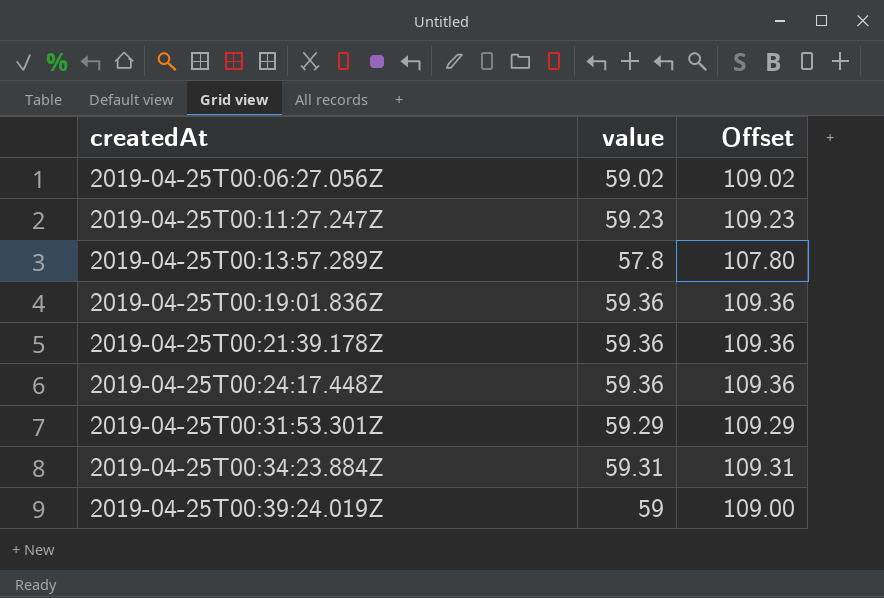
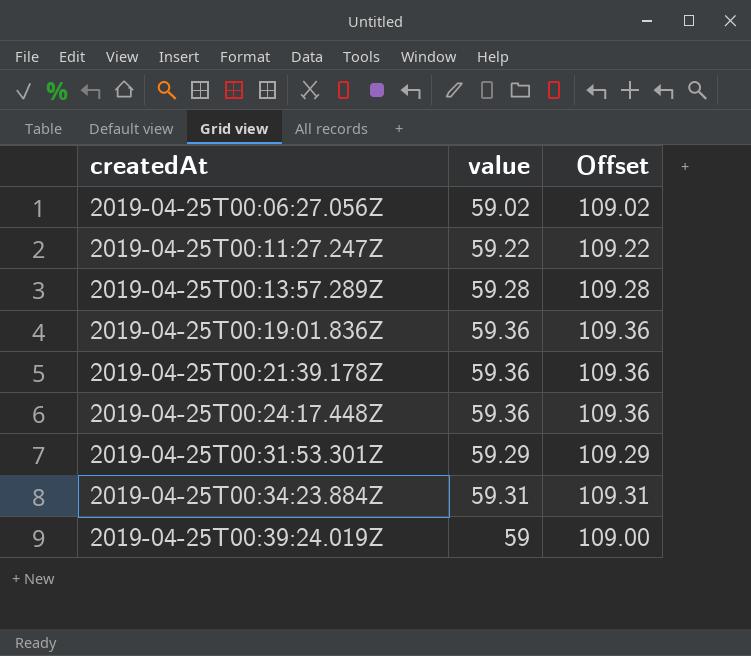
2019-04-25T00:11:27.247Z | value: 59.23 -> 59.22
2019-04-25T00:11:27.247Z | Offset: 109.23 -> 109.22
2019-04-25T00:13:57.289Z | value: 57.8 -> 59.28
2019-04-25T00:13:57.289Z | Offset: 107.80 -> 109.28

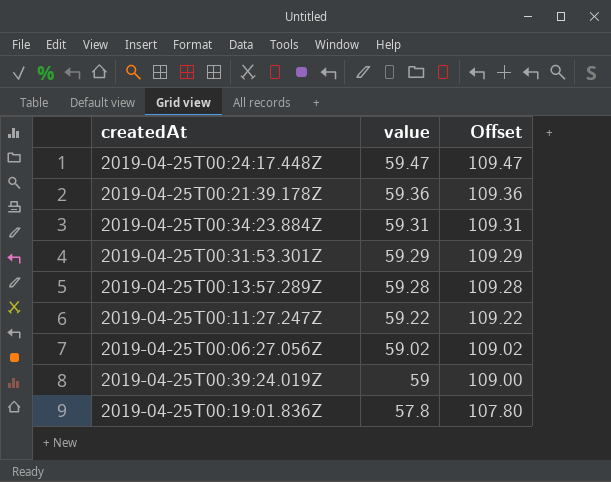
row order: createdAt ascending -> value descending
2019-04-25T00:24:17.448Z | value: 59.36 -> 59.47
2019-04-25T00:24:17.448Z | Offset: 109.36 -> 109.47
2019-04-25T00:19:01.836Z | value: 59.36 -> 57.8
2019-04-25T00:19:01.836Z | Offset: 109.36 -> 107.80

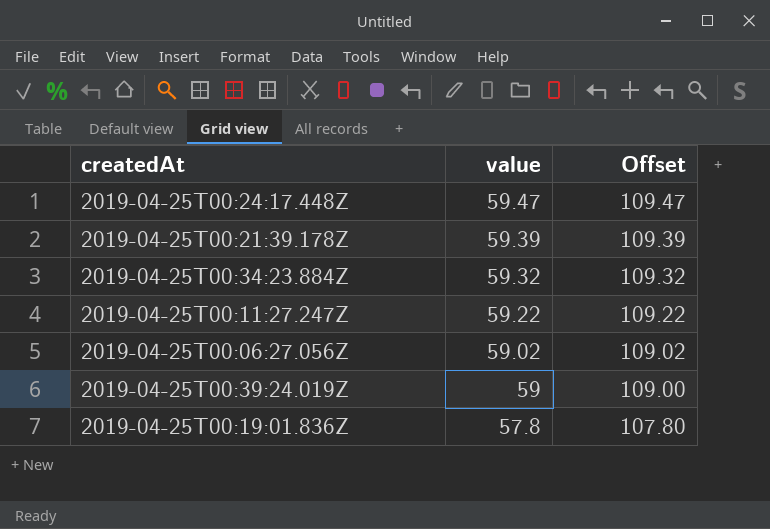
row 2019-04-25T00:31:53.301Z: 59.29 | 109.29 -> none
row 2019-04-25T00:13:57.289Z: 59.28 | 109.28 -> none
2019-04-25T00:21:39.178Z | value: 59.36 -> 59.39
2019-04-25T00:21:39.178Z | Offset: 109.36 -> 109.39
2019-04-25T00:34:23.884Z | value: 59.31 -> 59.32
2019-04-25T00:34:23.884Z | Offset: 109.31 -> 109.32

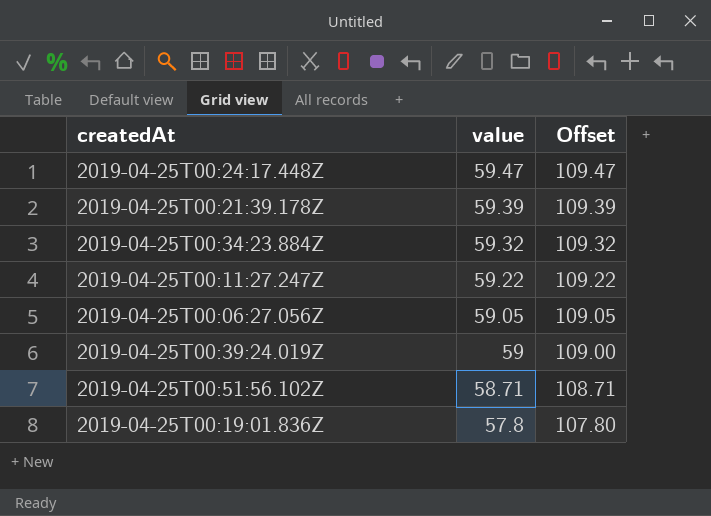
2019-04-25T00:06:27.056Z | value: 59.02 -> 59.05
2019-04-25T00:06:27.056Z | Offset: 109.02 -> 109.05
row 2019-04-25T00:51:56.102Z: none -> 58.71 | 108.71

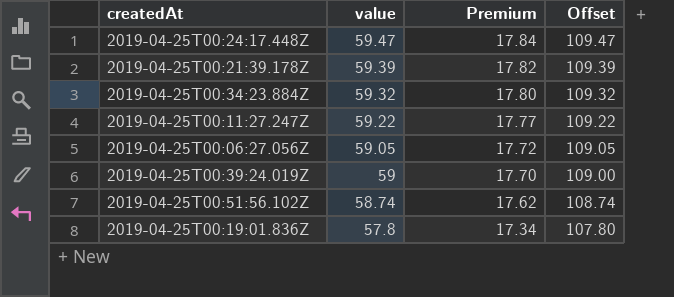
column Premium | formula: none -> [value] * 0.3
2019-04-25T00:51:56.102Z | value: 58.71 -> 58.74
2019-04-25T00:51:56.102Z | Offset: 108.71 -> 108.74

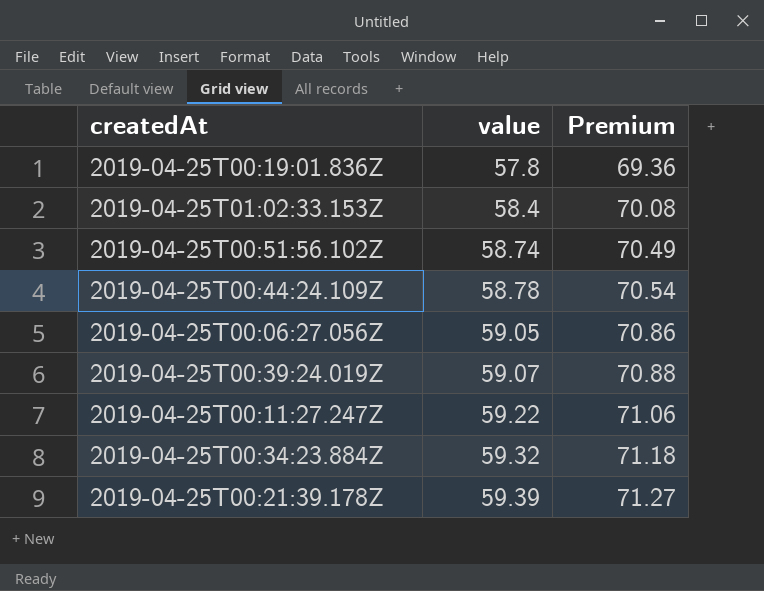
row order: value descending -> value ascending
column Offset | formula: [value] + 50 -> none
column Premium | formula: [value] * 0.3 -> [value] * 1.2
row 2019-04-25T00:24:17.448Z: 59.47 | 17.84 | 109.47 -> none
row 2019-04-25T01:02:33.153Z: none -> 58.4 | 70.08
row 2019-04-25T00:44:24.109Z: none -> 58.78 | 70.54
2019-04-25T00:39:24.019Z | value: 59 -> 59.07

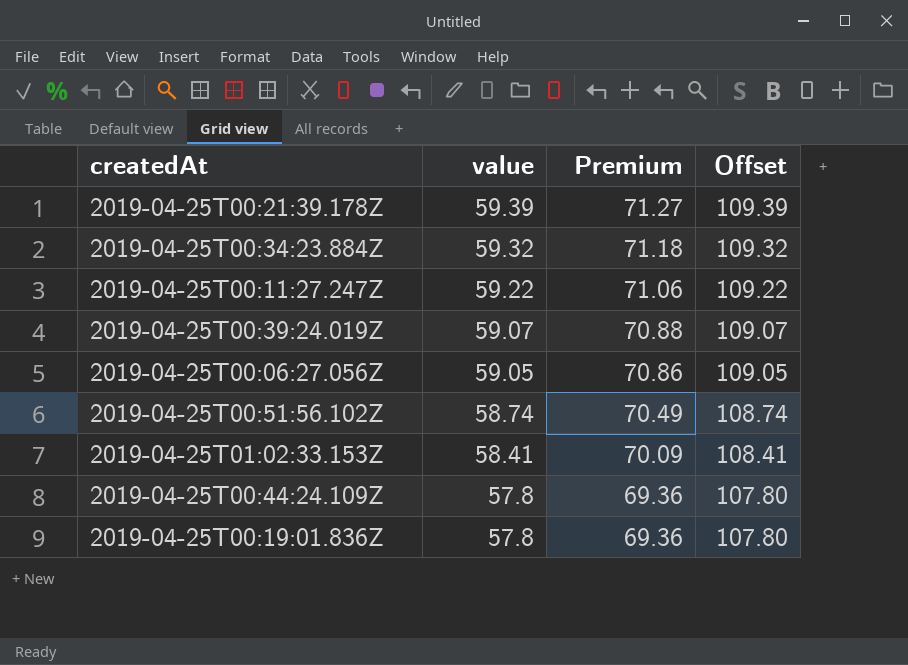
row order: value ascending -> value descending
column Offset | formula: none -> [value] + 50
2019-04-25T01:02:33.153Z | value: 58.4 -> 58.41
2019-04-25T01:02:33.153Z | Premium: 70.08 -> 70.09
2019-04-25T00:44:24.109Z | value: 58.78 -> 57.8
2019-04-25T00:44:24.109Z | Premium: 70.54 -> 69.36

